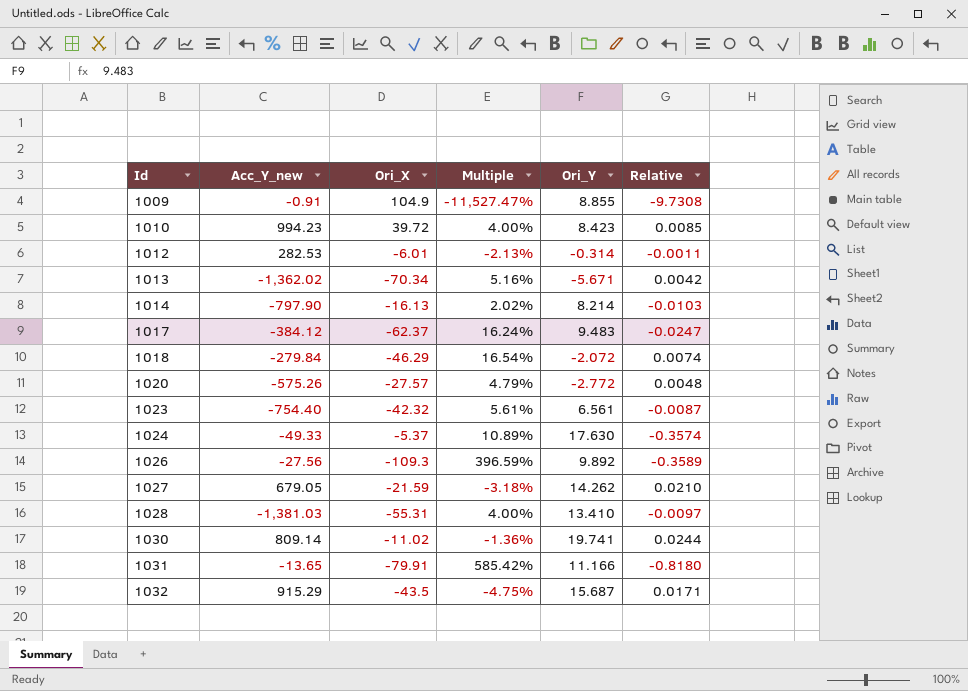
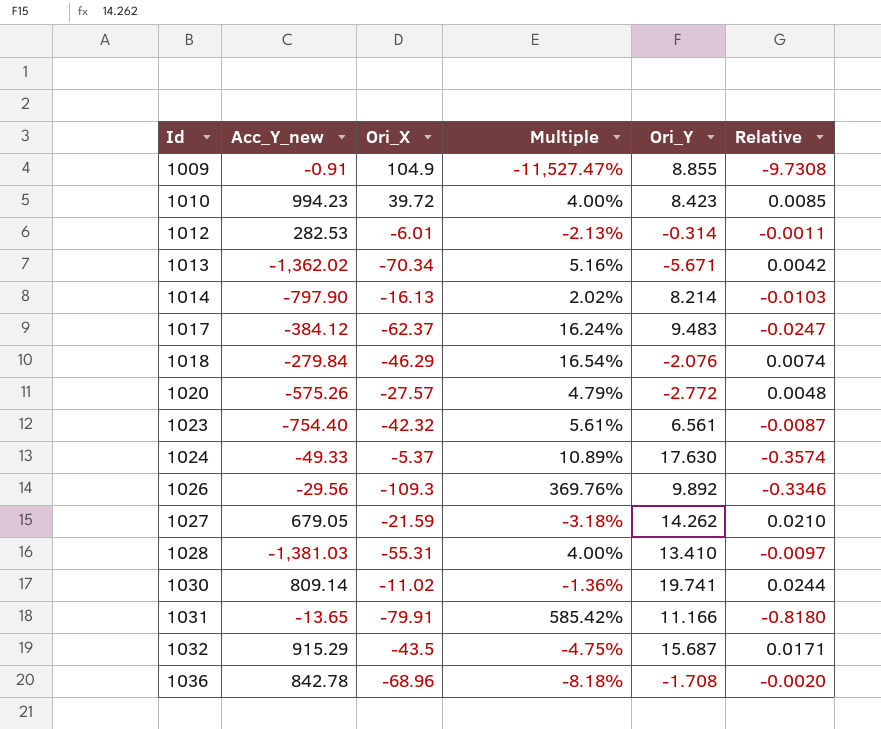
1018 | Ori_Y: -2.072 -> -2.076
1026 | Acc_Y_new: -27.56 -> -29.56
1026 | Multiple: 396.59% -> 369.76%
1026 | Relative: -0.3589 -> -0.3346
row 1036: none -> 842.78 | -68.96 | -8.18% | -1.708 | -0.0020

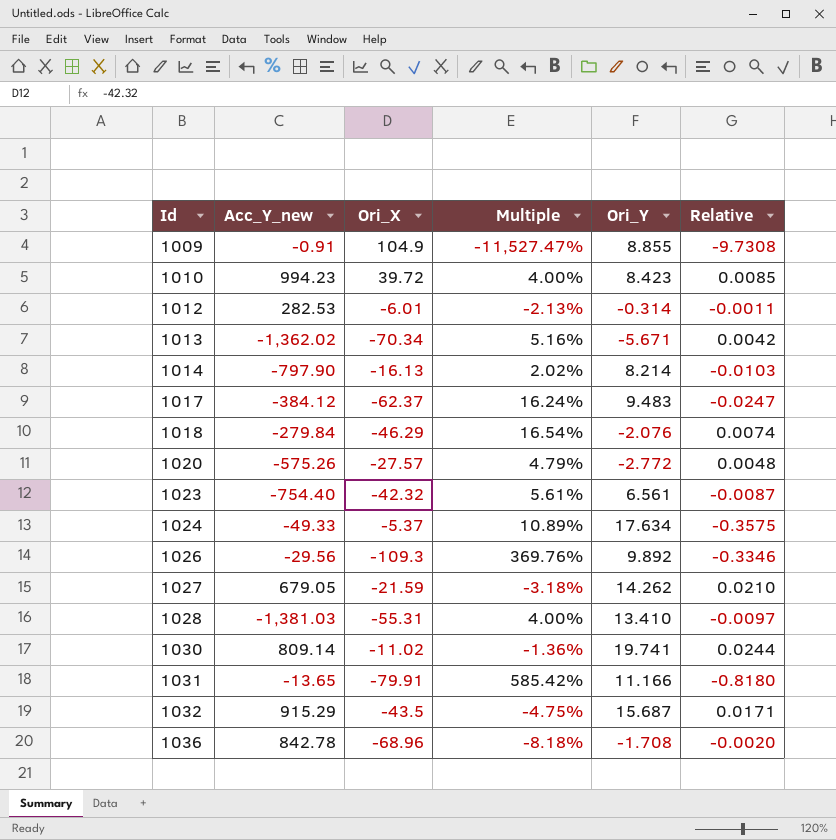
1024 | Ori_Y: 17.630 -> 17.634
1024 | Relative: -0.3574 -> -0.3575

